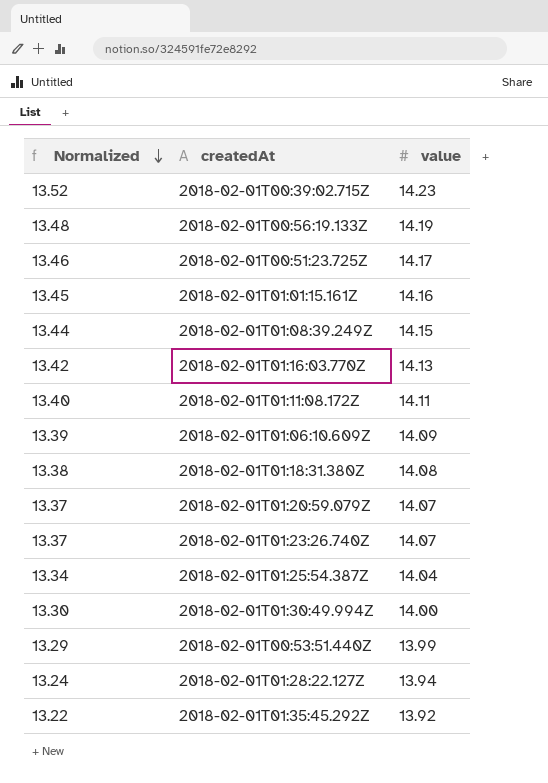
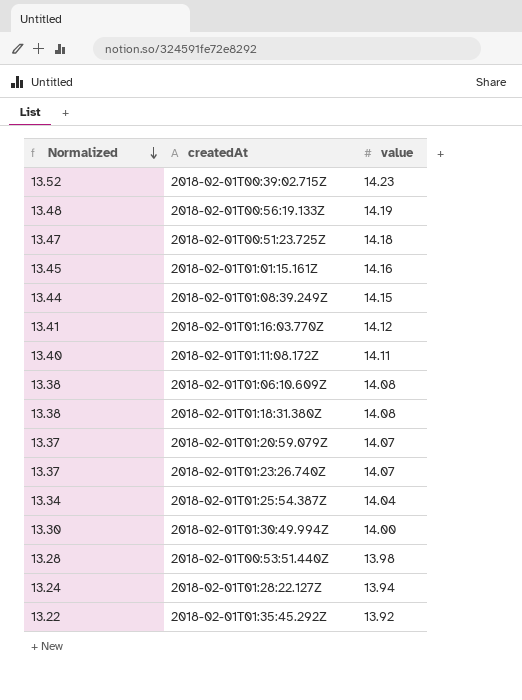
2018-02-01T00:51:23.725Z | Normalized: 13.46 -> 13.47
2018-02-01T00:51:23.725Z | value: 14.17 -> 14.18
2018-02-01T01:16:03.770Z | Normalized: 13.42 -> 13.41
2018-02-01T01:16:03.770Z | value: 14.13 -> 14.12
2018-02-01T01:06:10.609Z | Normalized: 13.39 -> 13.38
2018-02-01T01:06:10.609Z | value: 14.09 -> 14.08
2018-02-01T00:53:51.440Z | Normalized: 13.29 -> 13.28
2018-02-01T00:53:51.440Z | value: 13.99 -> 13.98

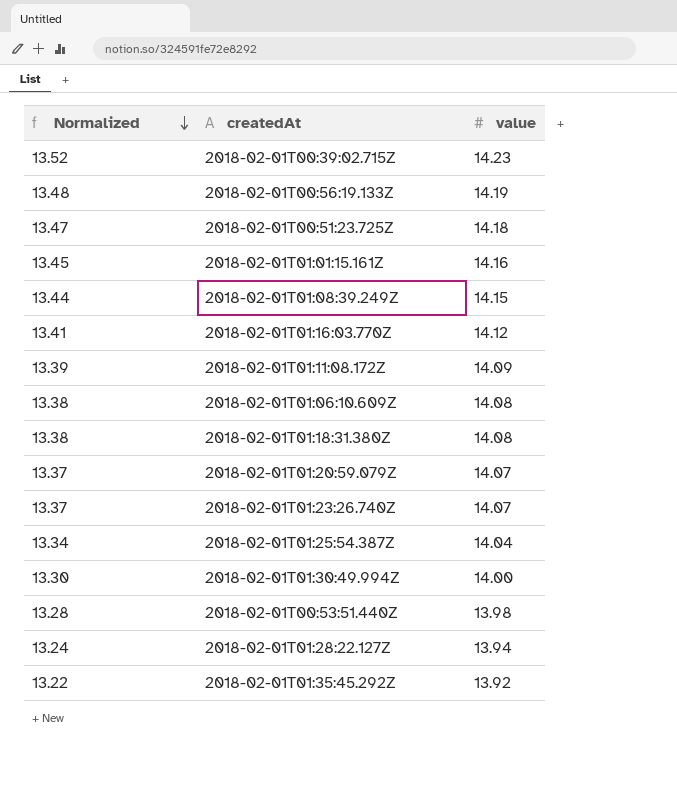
2018-02-01T01:11:08.172Z | Normalized: 13.40 -> 13.39
2018-02-01T01:11:08.172Z | value: 14.11 -> 14.09

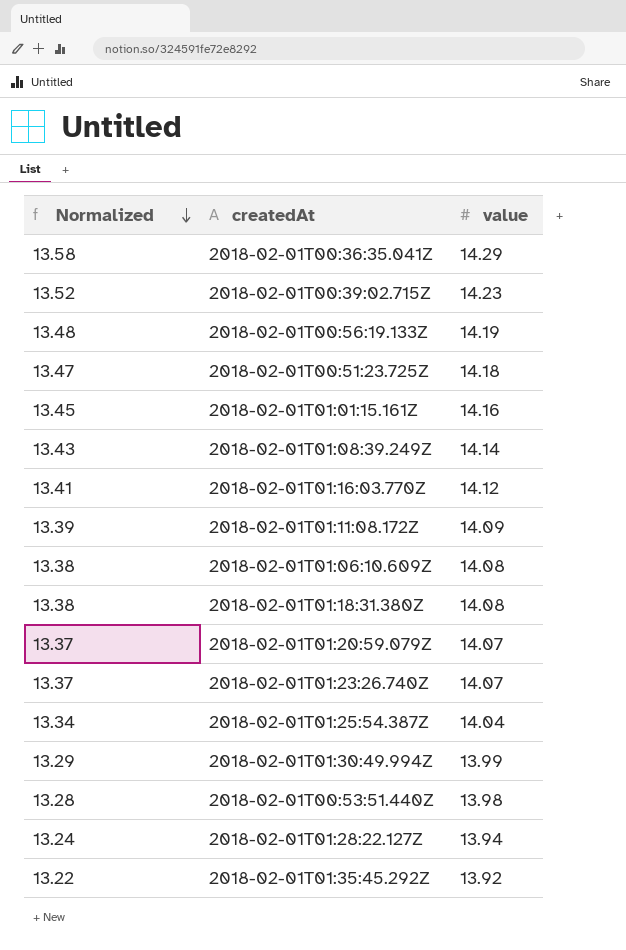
row 2018-02-01T00:36:35.041Z: none -> 13.58 | 14.29
2018-02-01T01:08:39.249Z | Normalized: 13.44 -> 13.43
2018-02-01T01:08:39.249Z | value: 14.15 -> 14.14
2018-02-01T01:30:49.994Z | Normalized: 13.30 -> 13.29
2018-02-01T01:30:49.994Z | value: 14.00 -> 13.99

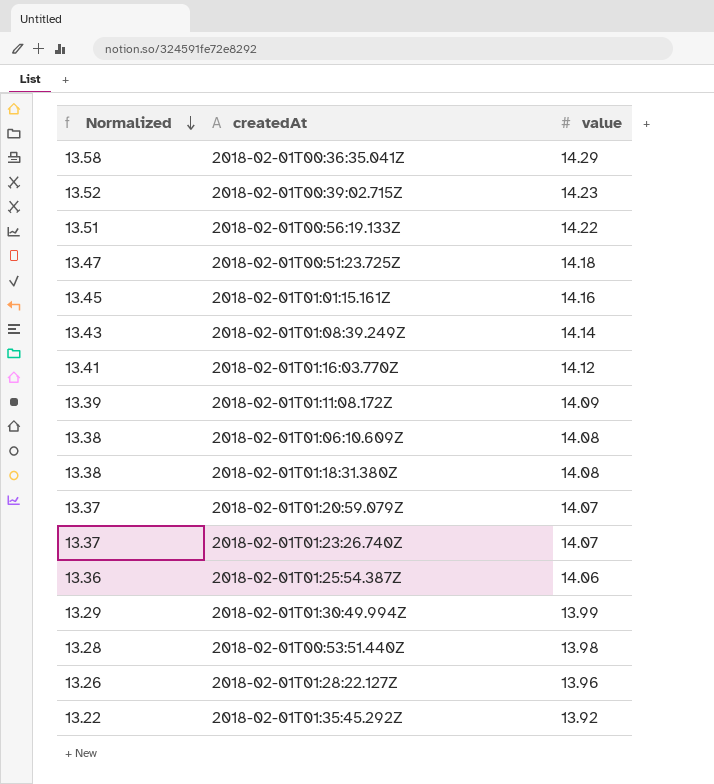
2018-02-01T00:56:19.133Z | Normalized: 13.48 -> 13.51
2018-02-01T00:56:19.133Z | value: 14.19 -> 14.22
2018-02-01T01:25:54.387Z | Normalized: 13.34 -> 13.36
2018-02-01T01:25:54.387Z | value: 14.04 -> 14.06
2018-02-01T01:28:22.127Z | Normalized: 13.24 -> 13.26
2018-02-01T01:28:22.127Z | value: 13.94 -> 13.96

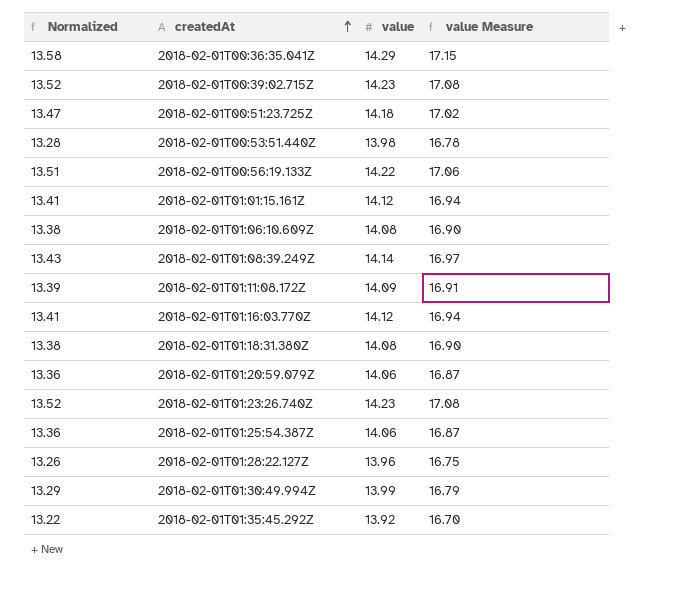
row order: Normalized descending -> createdAt ascending
column value Measure | formula: none -> [value] * 1.2
2018-02-01T01:01:15.161Z | Normalized: 13.45 -> 13.41
2018-02-01T01:01:15.161Z | value: 14.16 -> 14.12
2018-02-01T01:20:59.079Z | Normalized: 13.37 -> 13.36
2018-02-01T01:20:59.079Z | value: 14.07 -> 14.06
2018-02-01T01:23:26.740Z | Normalized: 13.37 -> 13.52
2018-02-01T01:23:26.740Z | value: 14.07 -> 14.23

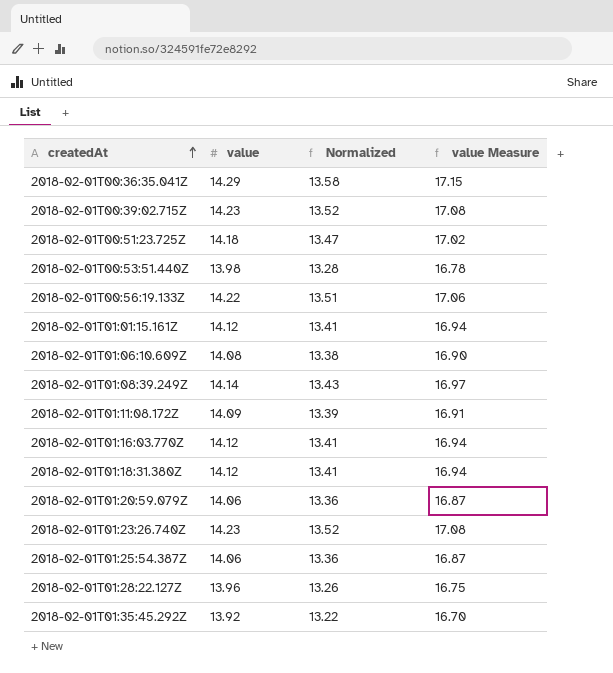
column Normalized | position: 1 -> 3
row 2018-02-01T01:30:49.994Z: 13.29 | 13.99 | 16.79 -> none
2018-02-01T01:18:31.380Z | value: 14.08 -> 14.12
2018-02-01T01:18:31.380Z | Normalized: 13.38 -> 13.41
2018-02-01T01:18:31.380Z | value Measure: 16.90 -> 16.94

